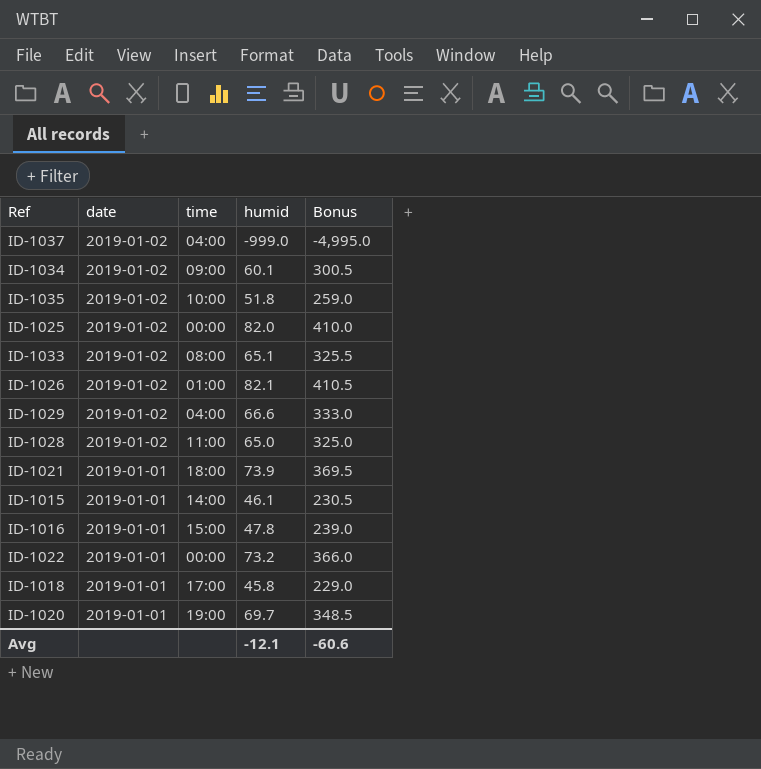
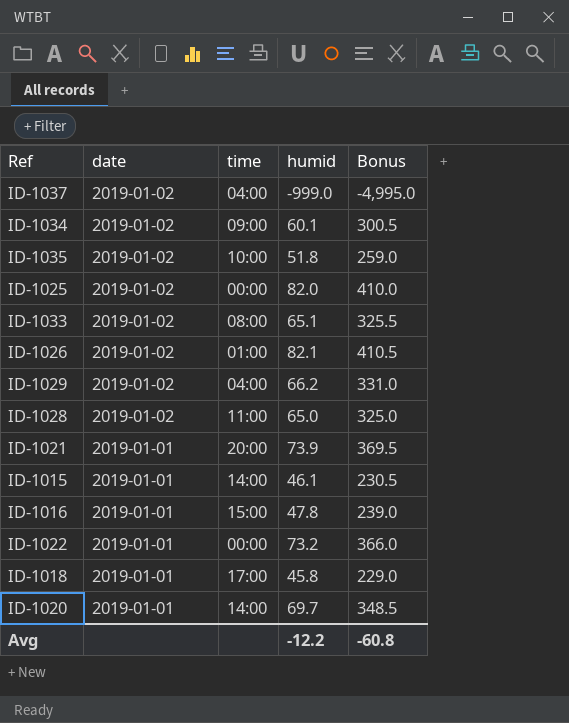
ID-1029 | humid: 66.6 -> 66.2
ID-1029 | Bonus: 333.0 -> 331.0
ID-1021 | time: 18:00 -> 20:00
ID-1020 | time: 19:00 -> 14:00
Avg | humid: -12.1 -> -12.2
Avg | Bonus: -60.6 -> -60.8

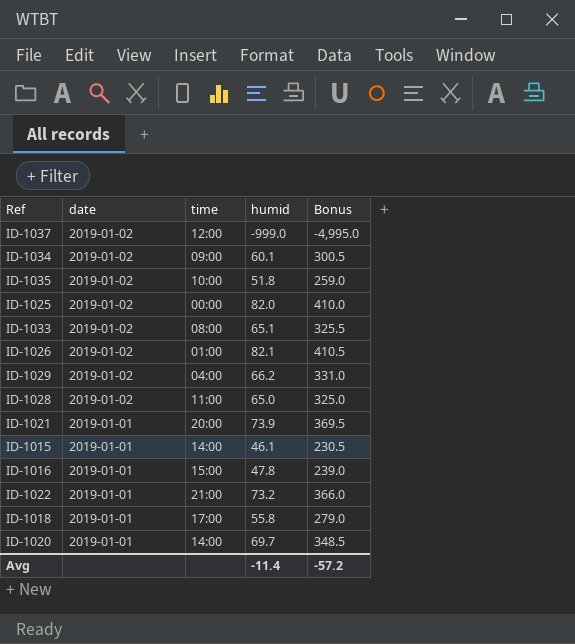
ID-1037 | time: 04:00 -> 12:00
ID-1022 | time: 00:00 -> 21:00
ID-1018 | humid: 45.8 -> 55.8
ID-1018 | Bonus: 229.0 -> 279.0
Avg | humid: -12.2 -> -11.4
Avg | Bonus: -60.8 -> -57.2

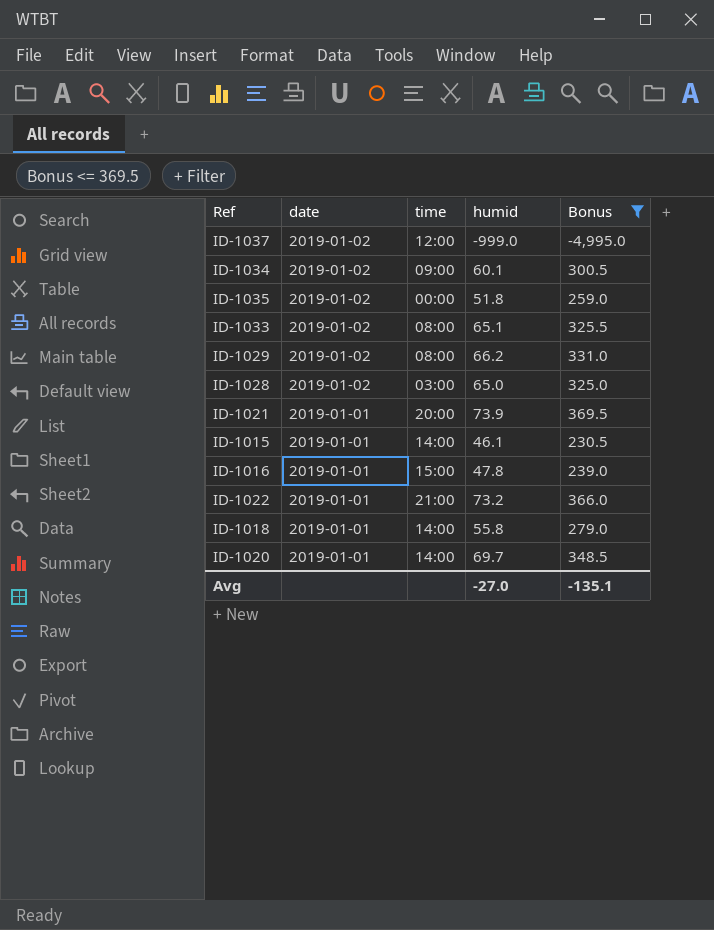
filter: none -> Bonus <= 369.5
ID-1035 | time: 10:00 -> 00:00
ID-1029 | time: 04:00 -> 08:00
ID-1028 | time: 11:00 -> 03:00
ID-1018 | time: 17:00 -> 14:00
Avg | humid: -11.4 -> -27.0
Avg | Bonus: -57.2 -> -135.1

